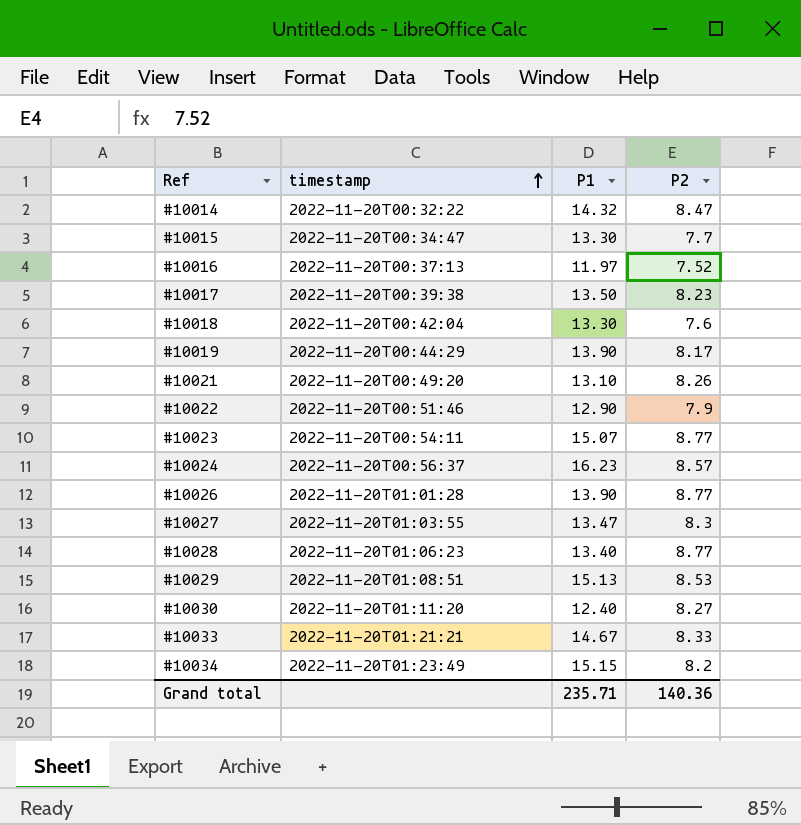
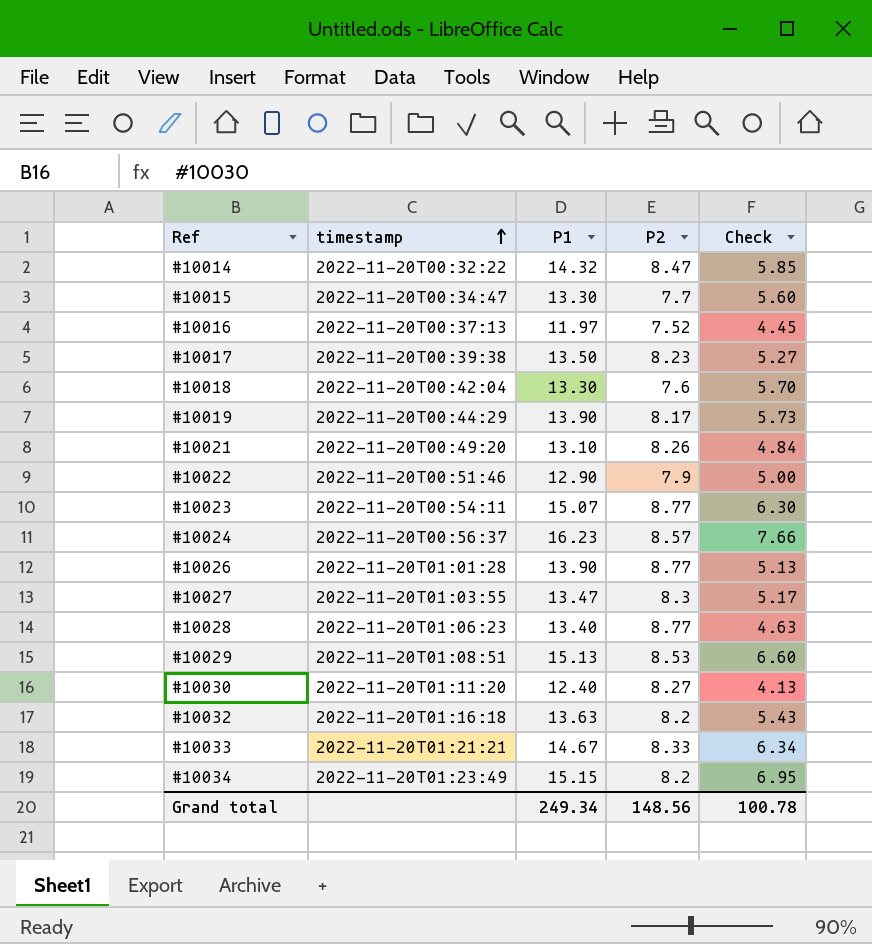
column Check | formula: none -> [P1] - [P2]
row #10032: none -> 2022-11-20T01:16:18 | 13.63 | 8.2 | 5.43
Grand total | P1: 235.71 -> 249.34
Grand total | P2: 140.36 -> 148.56

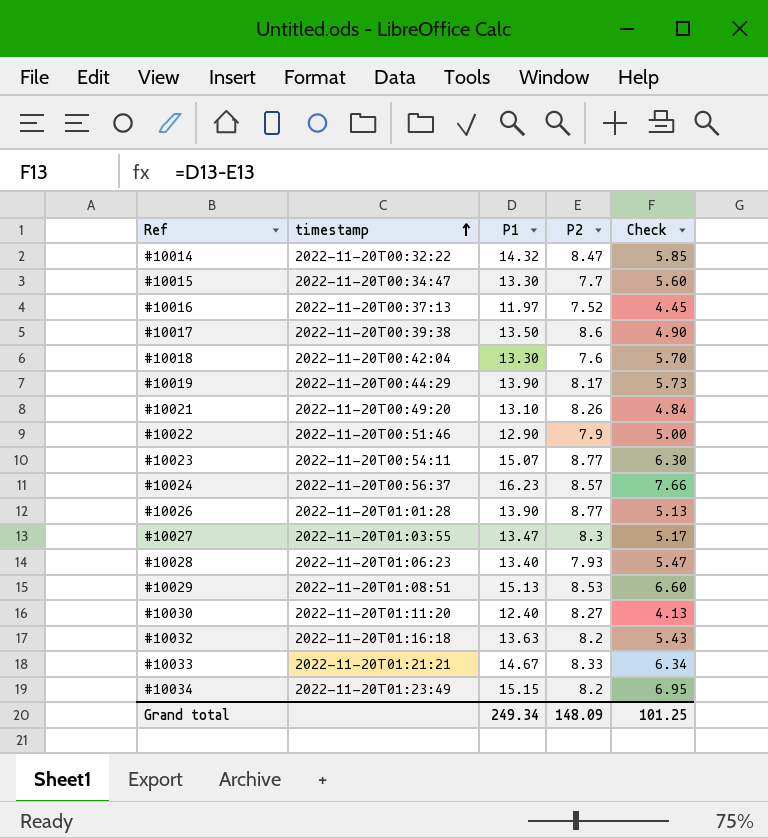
#10017 | P2: 8.23 -> 8.6
#10017 | Check: 5.27 -> 4.90
#10028 | P2: 8.77 -> 7.93
#10028 | Check: 4.63 -> 5.47
Grand total | P2: 148.56 -> 148.09
Grand total | Check: 100.78 -> 101.25

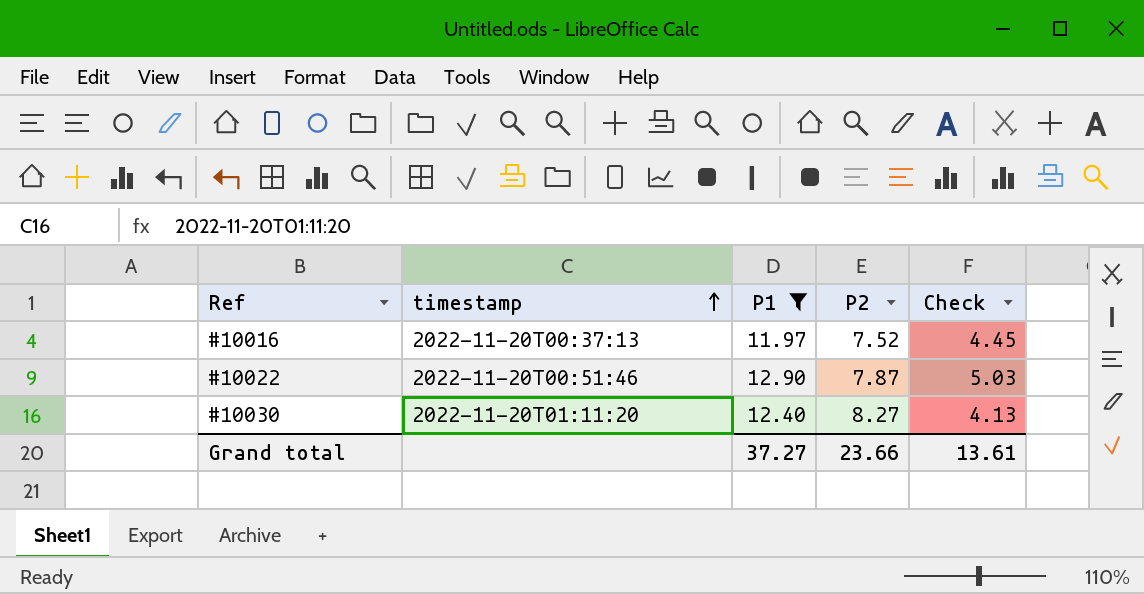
filter: none -> P1 <= 12.90
#10022 | P2: 7.9 -> 7.87
#10022 | Check: 5.00 -> 5.03
Grand total | P1: 249.34 -> 37.27
Grand total | P2: 148.09 -> 23.66
Grand total | Check: 101.25 -> 13.61

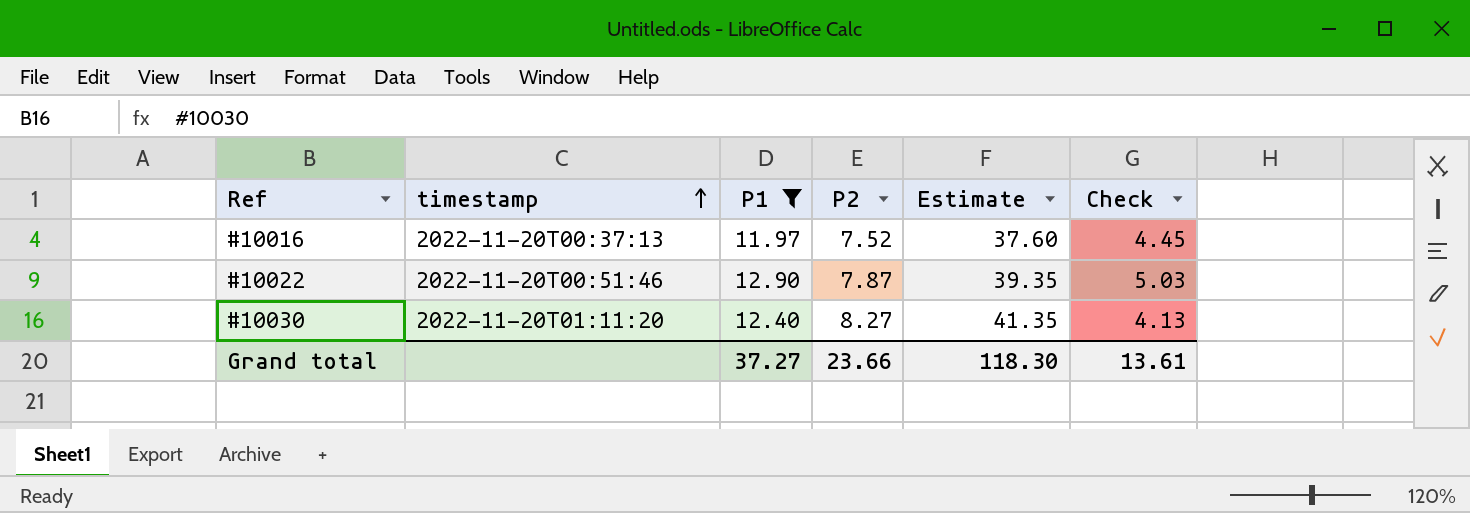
column Estimate | formula: none -> [P2] * 5

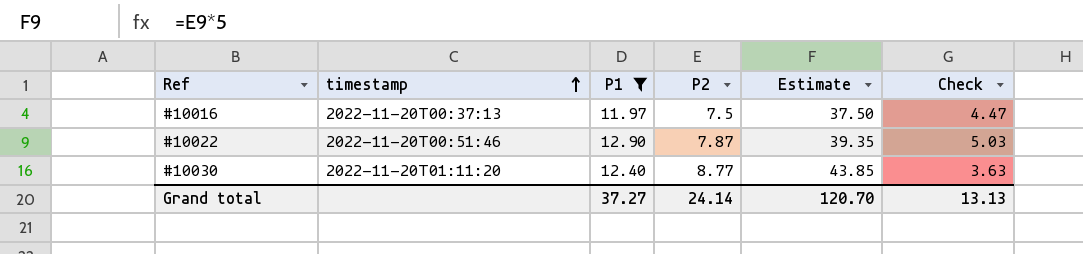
#10016 | P2: 7.52 -> 7.5
#10016 | Estimate: 37.60 -> 37.50
#10016 | Check: 4.45 -> 4.47
#10030 | P2: 8.27 -> 8.77
#10030 | Estimate: 41.35 -> 43.85
#10030 | Check: 4.13 -> 3.63
Grand total | P2: 23.66 -> 24.14
Grand total | Estimate: 118.30 -> 120.70
Grand total | Check: 13.61 -> 13.13

